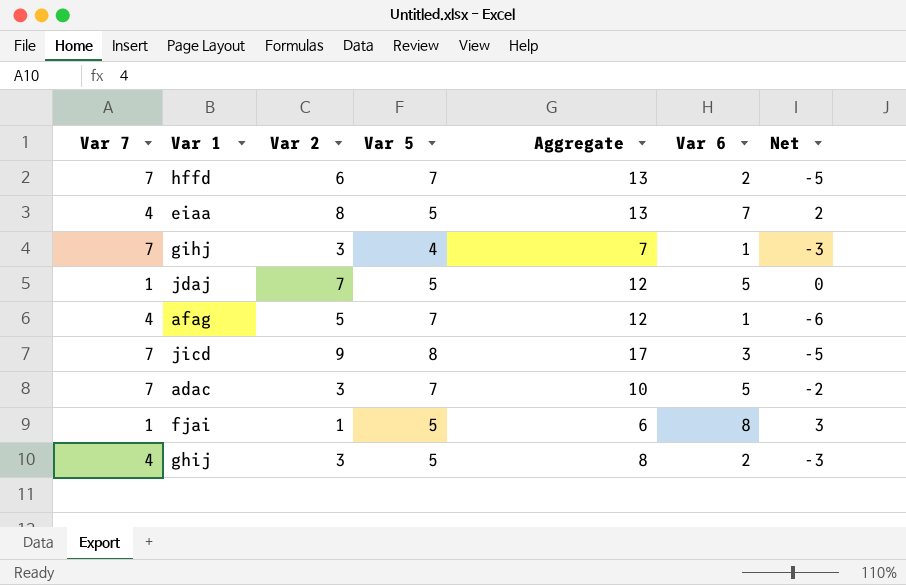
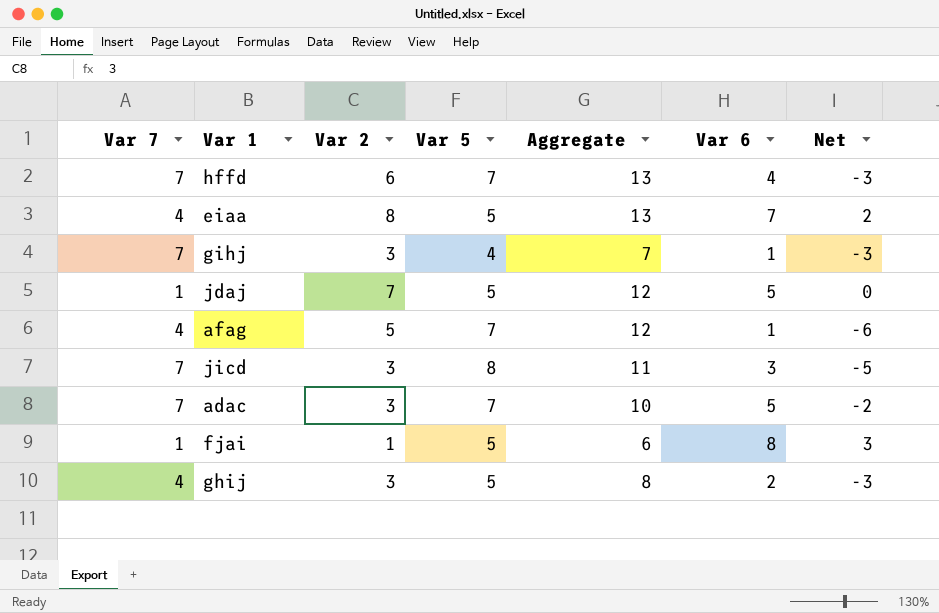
hffd | Var 6: 2 -> 4
hffd | Net: -5 -> -3
jicd | Var 2: 9 -> 3
jicd | Aggregate: 17 -> 11

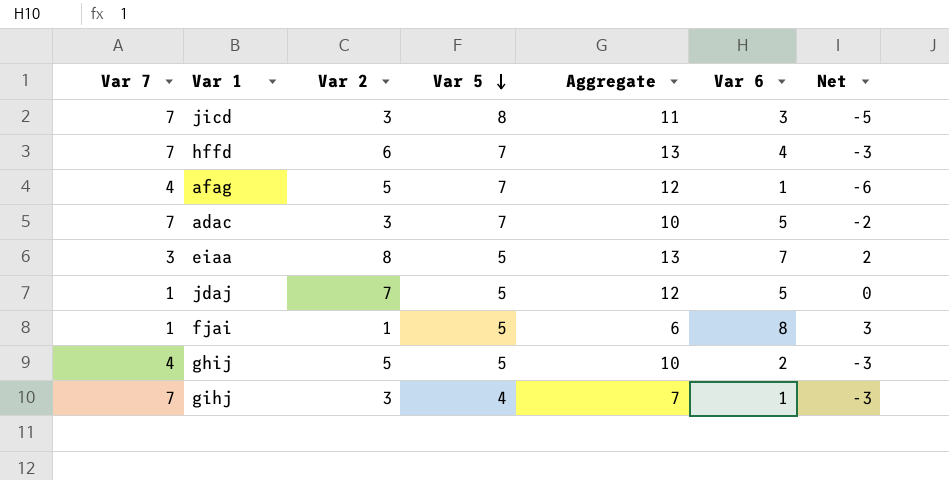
row order: none -> Var 5 descending
eiaa | Var 7: 4 -> 3
ghij | Var 2: 3 -> 5
ghij | Aggregate: 8 -> 10

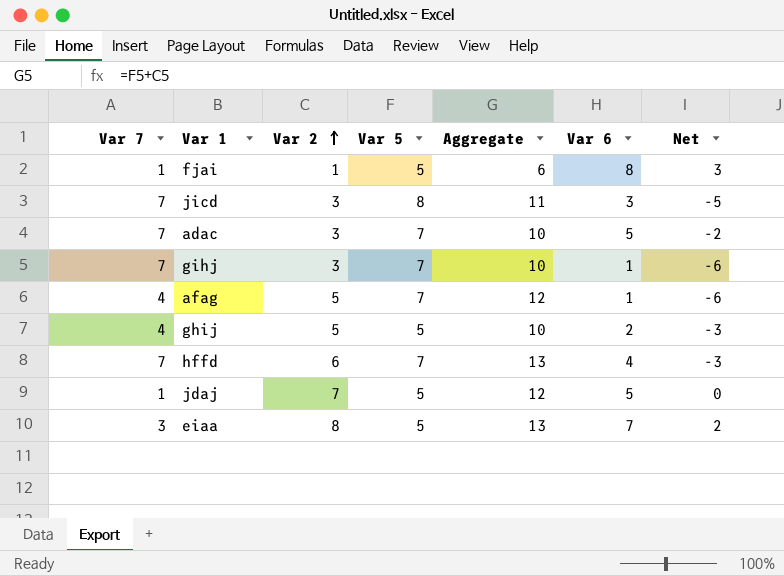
row order: Var 5 descending -> Var 2 ascending
gihj | Var 5: 4 -> 7
gihj | Aggregate: 7 -> 10
gihj | Net: -3 -> -6

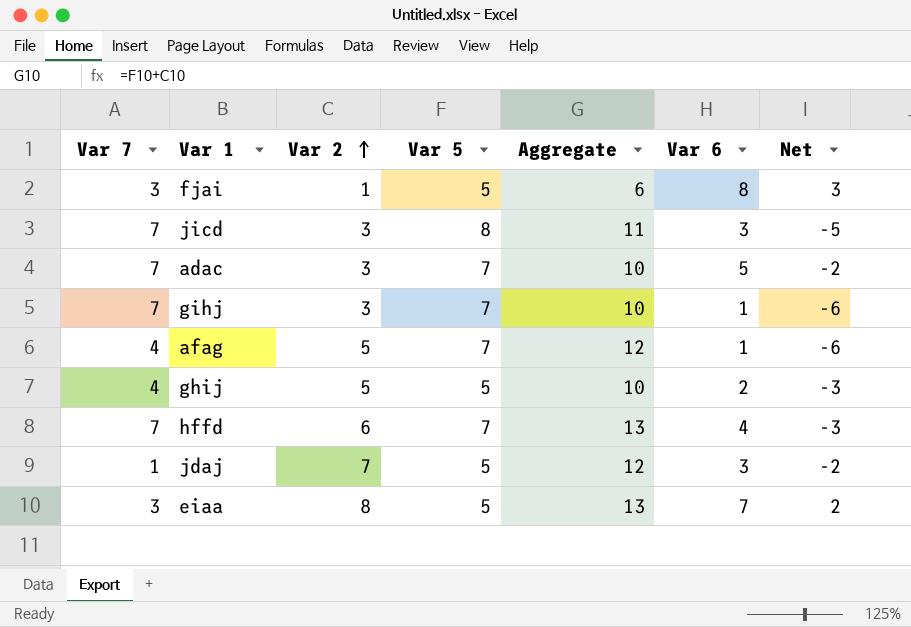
fjai | Var 7: 1 -> 3
jdaj | Var 6: 5 -> 3
jdaj | Net: 0 -> -2

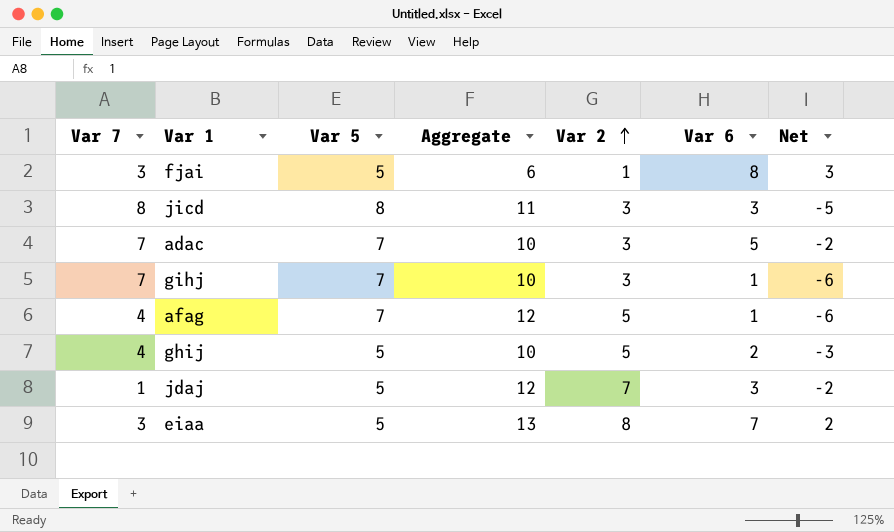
column Var 2 | position: 3 -> 5
row hffd: 7 | 6 | 7 | 13 | 4 | -3 -> none
jicd | Var 7: 7 -> 8

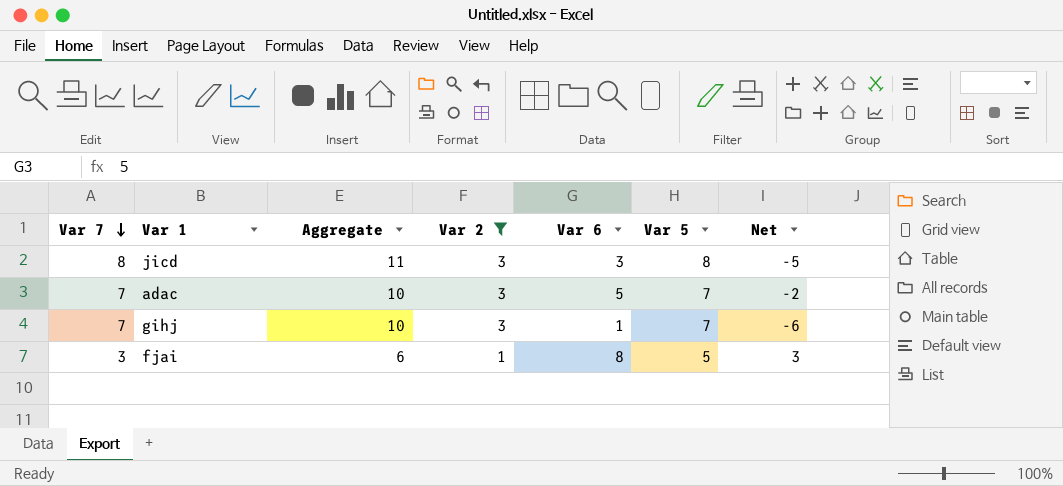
filter: none -> Var 2 <= 3
row order: Var 2 ascending -> Var 7 descending
column Var 5 | position: 3 -> 6

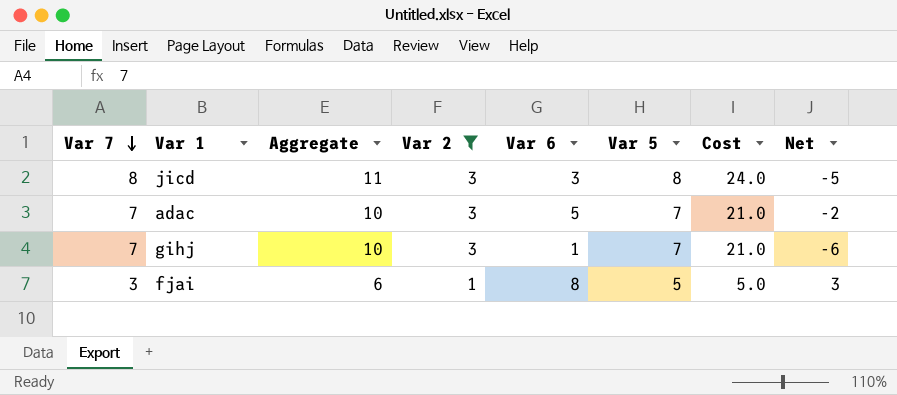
column Cost | formula: none -> [Var 2] * [Var 5]

